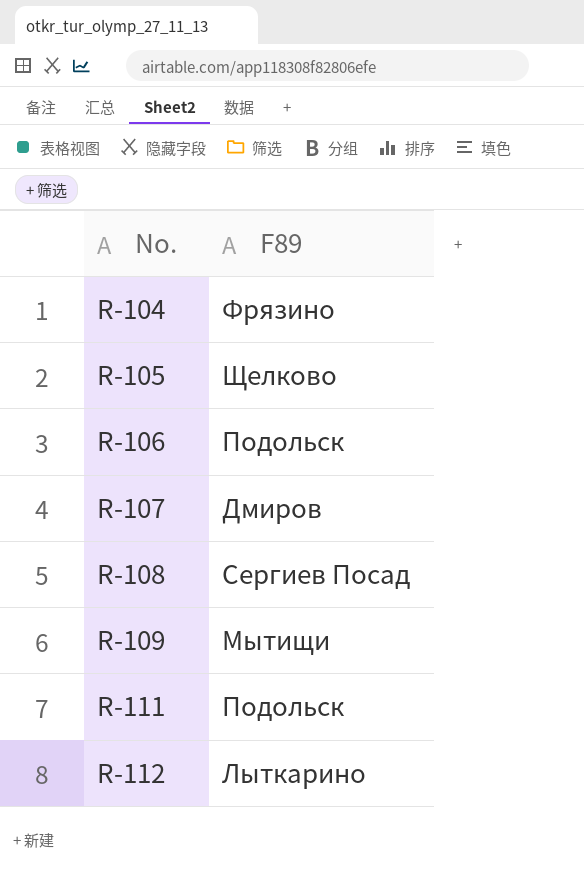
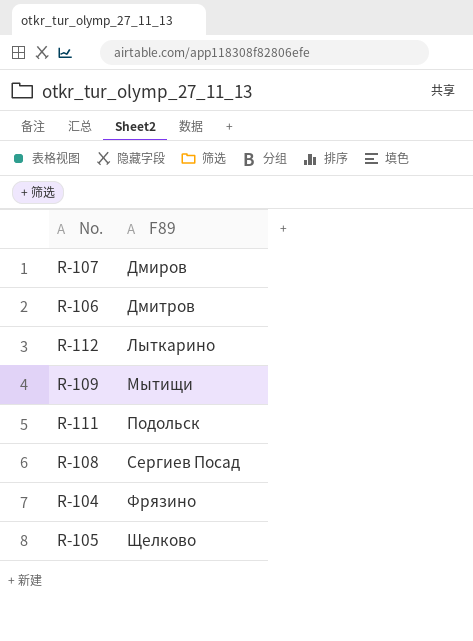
row order: No. ascending -> F89 ascending
R-106 | F89: Подольск -> Дмитров

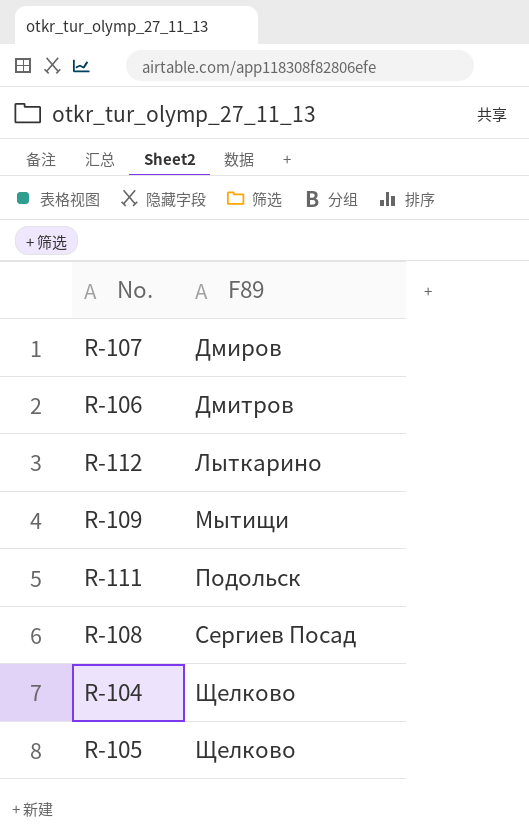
R-104 | F89: Фрязино -> Щелково

